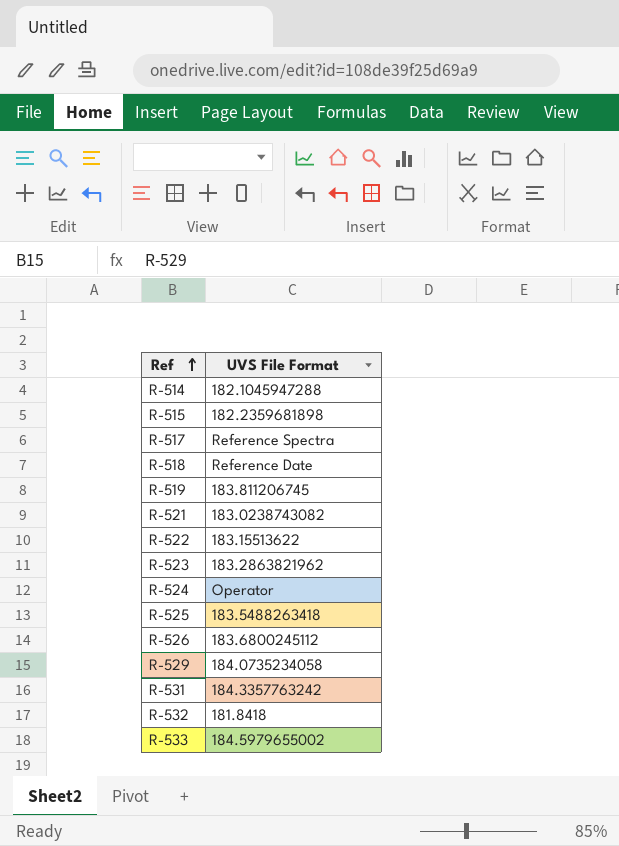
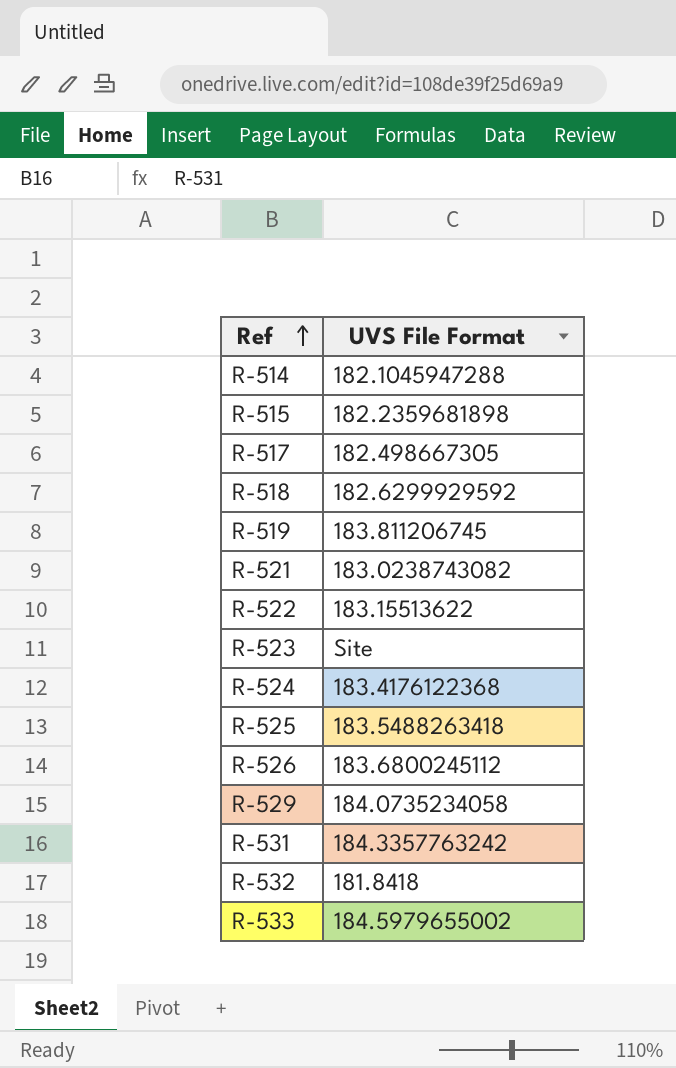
R-517 | UVS File Format: Reference Spectra -> 182.498667305
R-518 | UVS File Format: Reference Date -> 182.6299929592
R-523 | UVS File Format: 183.2863821962 -> Site
R-524 | UVS File Format: Operator -> 183.4176122368

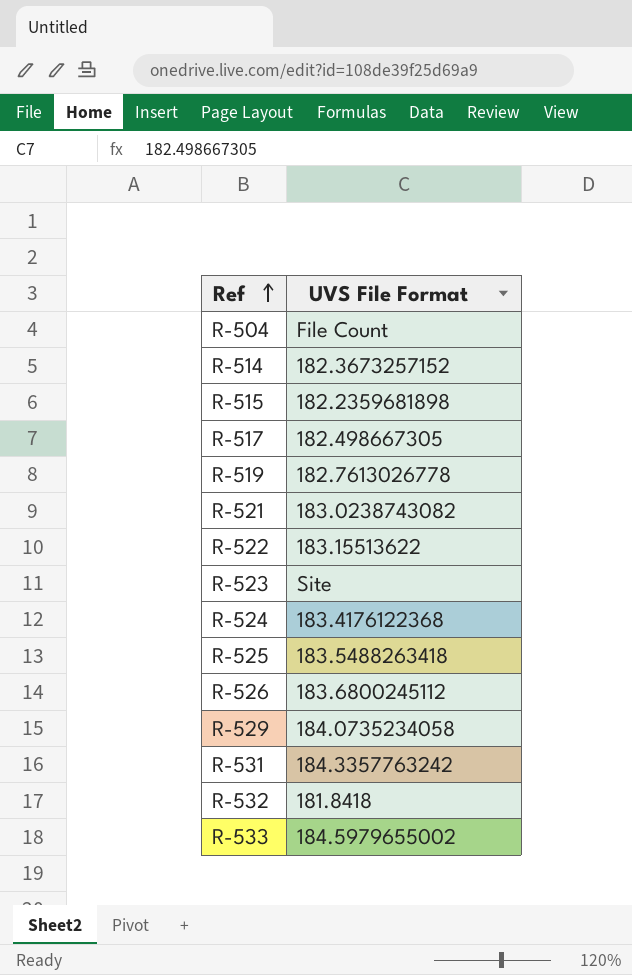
row R-518: 182.6299929592 -> none
row R-504: none -> File Count
R-514 | UVS File Format: 182.1045947288 -> 182.3673257152
R-519 | UVS File Format: 183.811206745 -> 182.7613026778

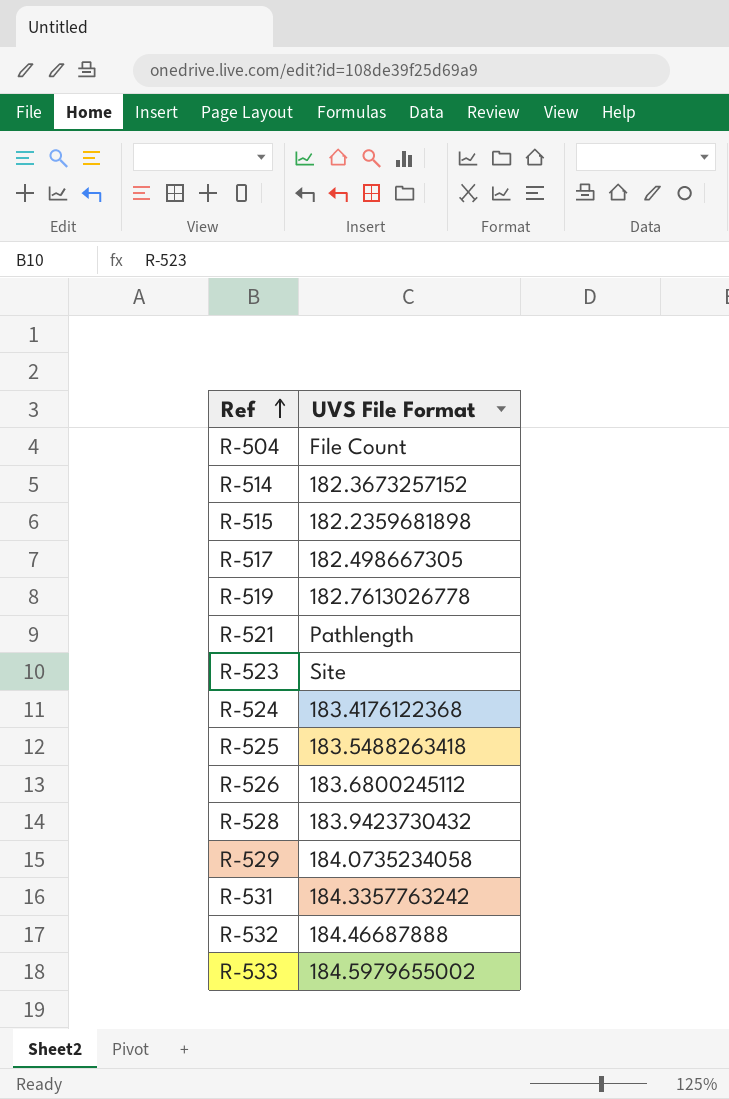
row R-522: 183.15513622 -> none
R-521 | UVS File Format: 183.0238743082 -> Pathlength
row R-528: none -> 183.9423730432
R-532 | UVS File Format: 181.8418 -> 184.46687888

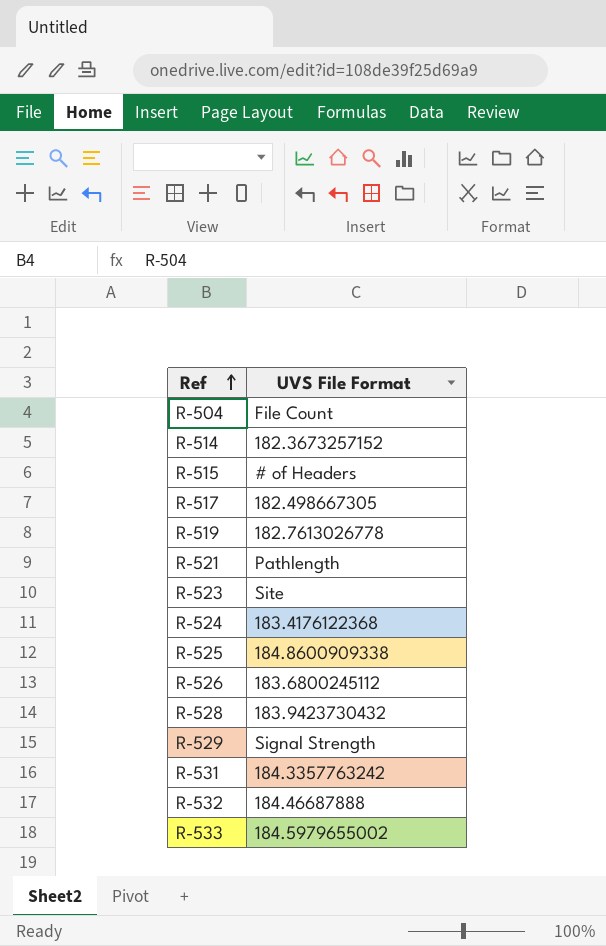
R-515 | UVS File Format: 182.2359681898 -> # of Headers
R-525 | UVS File Format: 183.5488263418 -> 184.8600909338
R-529 | UVS File Format: 184.0735234058 -> Signal Strength

